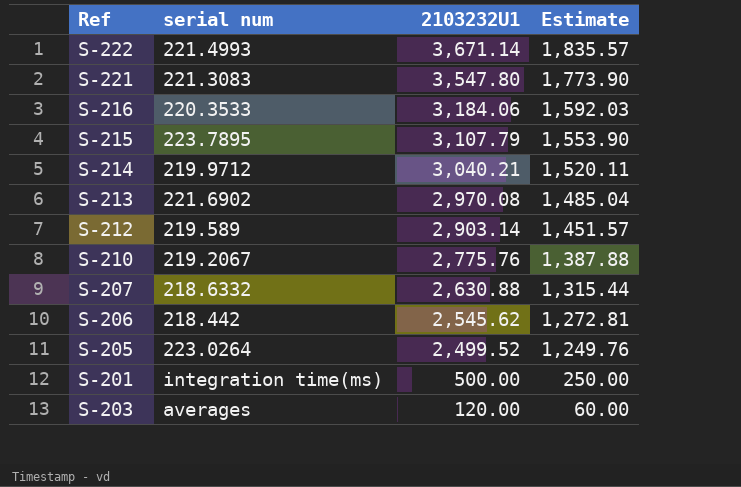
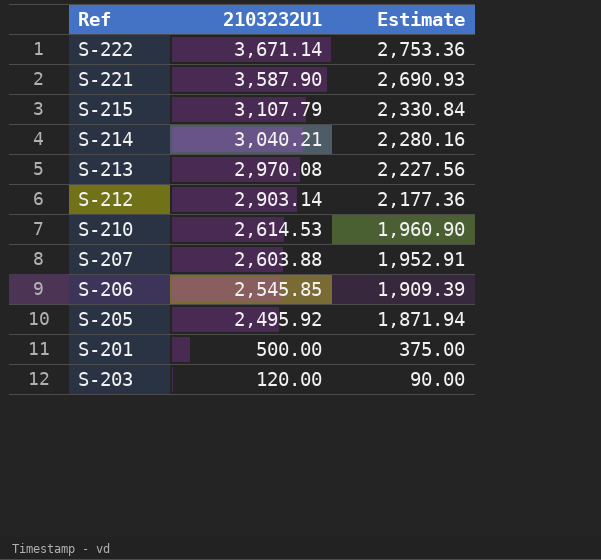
column serial num | position: 2 -> none
column Estimate | formula: [2103232U1] * 0.5 -> [2103232U1] * 0.75
row S-216: 220.3533 | 3,184.06 | 1,592.03 -> none
S-221 | 2103232U1: 3,547.80 -> 3,587.90
S-210 | 2103232U1: 2,775.76 -> 2,614.53
S-207 | 2103232U1: 2,630.88 -> 2,603.88
S-206 | 2103232U1: 2,545.62 -> 2,545.85
S-205 | 2103232U1: 2,499.52 -> 2,495.92

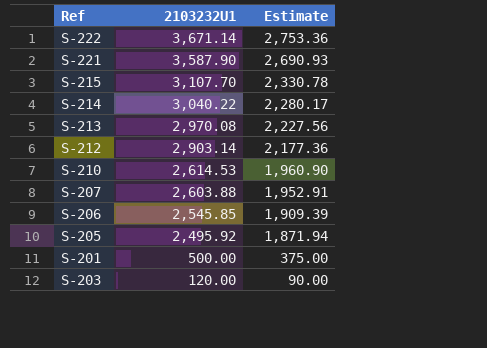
S-215 | 2103232U1: 3,107.79 -> 3,107.70
S-215 | Estimate: 2,330.84 -> 2,330.78
S-214 | 2103232U1: 3,040.21 -> 3,040.22
S-214 | Estimate: 2,280.16 -> 2,280.17

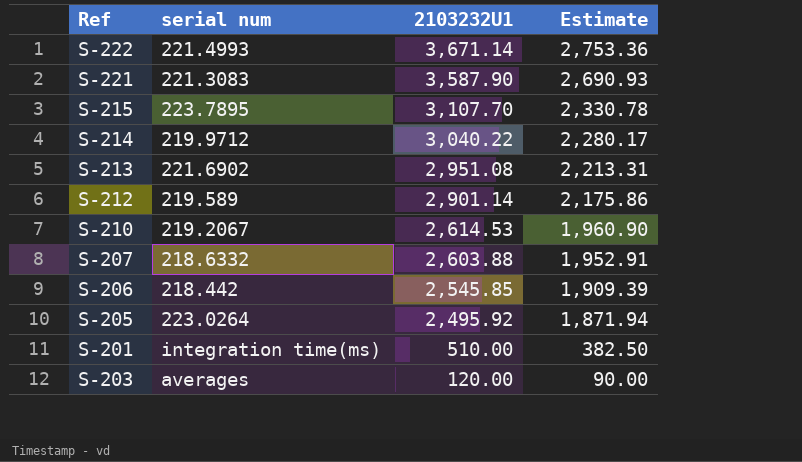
column serial num | position: none -> 2
S-213 | 2103232U1: 2,970.08 -> 2,951.08
S-213 | Estimate: 2,227.56 -> 2,213.31
S-212 | 2103232U1: 2,903.14 -> 2,901.14
S-212 | Estimate: 2,177.36 -> 2,175.86
S-201 | 2103232U1: 500.00 -> 510.00
S-201 | Estimate: 375.00 -> 382.50

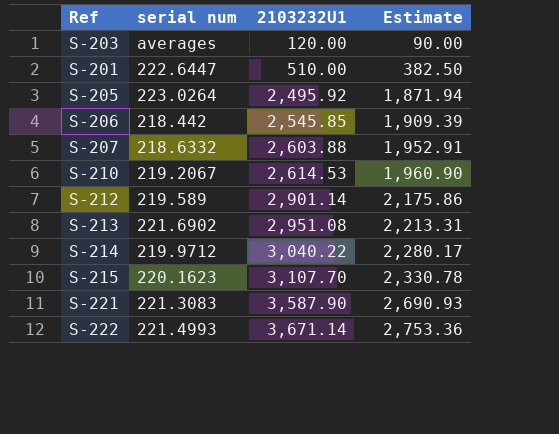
row order: 2103232U1 descending -> 2103232U1 ascending
S-201 | serial num: integration time(ms) -> 222.6447
S-215 | serial num: 223.7895 -> 220.1623

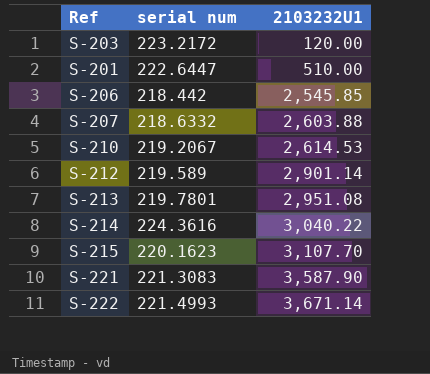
column Estimate | formula: [2103232U1] * 0.75 -> none
row S-205: 223.0264 | 2,495.92 | 1,871.94 -> none
S-203 | serial num: averages -> 223.2172
S-213 | serial num: 221.6902 -> 219.7801
S-214 | serial num: 219.9712 -> 224.3616

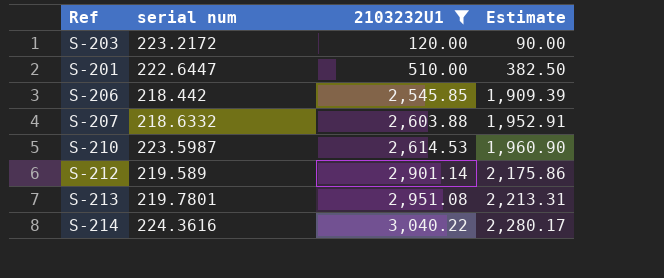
filter: none -> 2103232U1 <= 3,040.22
column Estimate | formula: none -> [2103232U1] * 0.75
S-210 | serial num: 219.2067 -> 223.5987

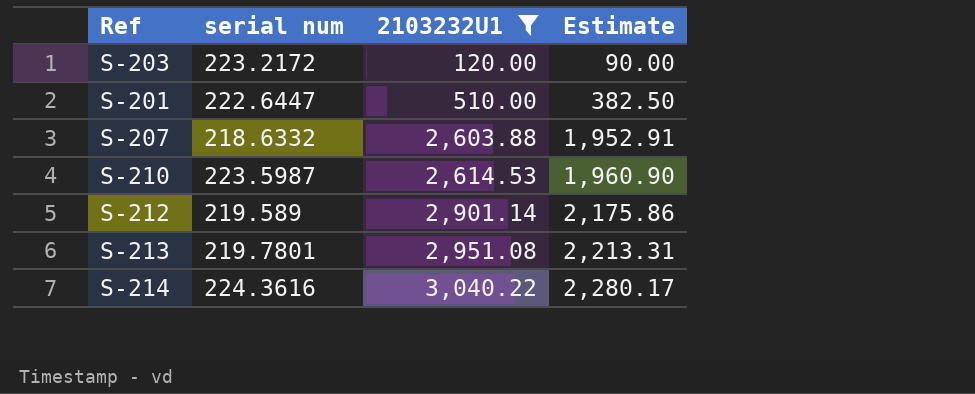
row S-206: 218.442 | 2,545.85 | 1,909.39 -> none

